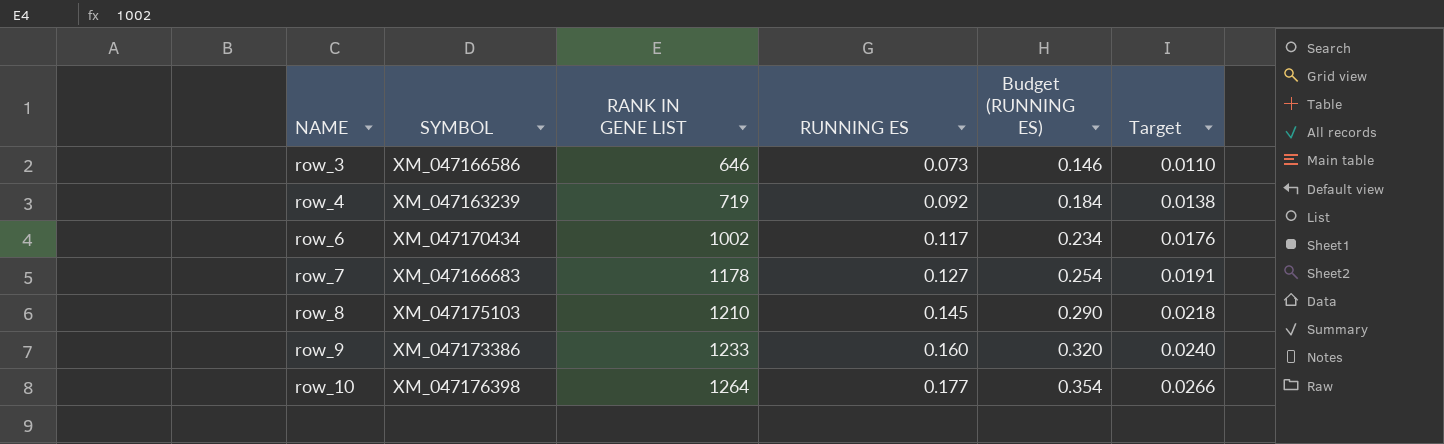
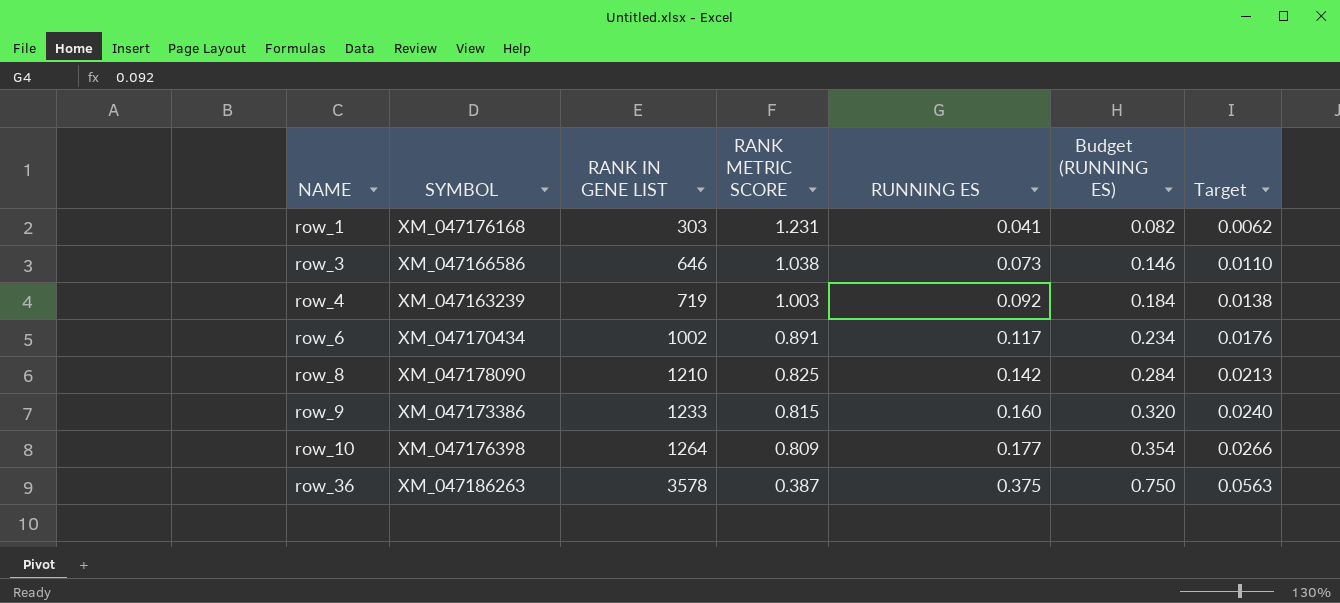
column RANK METRIC SCORE | position: none -> 4
row row_7: XM_047166683 | 1178 | 0.127 | 0.254 | 0.0191 -> none
row row_1: none -> XM_047176168 | 303 | 1.231 | 0.041 | 0.082 | 0.0062
row_8 | SYMBOL: XM_047175103 -> XM_047178090
row_8 | RUNNING ES: 0.145 -> 0.142
row_8 | Budget (RUNNING ES): 0.290 -> 0.284
row_8 | Target: 0.0218 -> 0.0213
row row_36: none -> XM_047186263 | 3578 | 0.387 | 0.375 | 0.750 | 0.0563

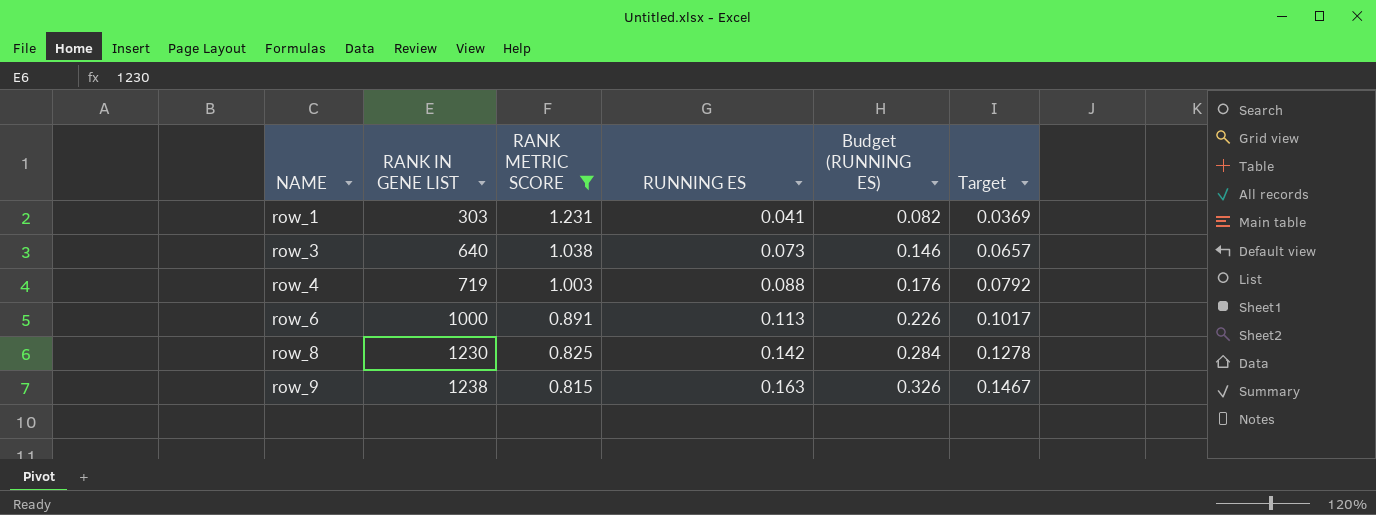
filter: none -> RANK METRIC SCORE >= 0.815
column SYMBOL | position: 2 -> none
column Target | formula: [RUNNING ES] * 0.15 -> [RUNNING ES] * 0.9
row_3 | RANK IN GENE LIST: 646 -> 640
row_4 | RUNNING ES: 0.092 -> 0.088
row_4 | Budget (RUNNING ES): 0.184 -> 0.176
row_6 | RANK IN GENE LIST: 1002 -> 1000
row_6 | RUNNING ES: 0.117 -> 0.113
row_6 | Budget (RUNNING ES): 0.234 -> 0.226
row_8 | RANK IN GENE LIST: 1210 -> 1230
row_9 | RANK IN GENE LIST: 1233 -> 1238
row_9 | RUNNING ES: 0.160 -> 0.163
row_9 | Budget (RUNNING ES): 0.320 -> 0.326

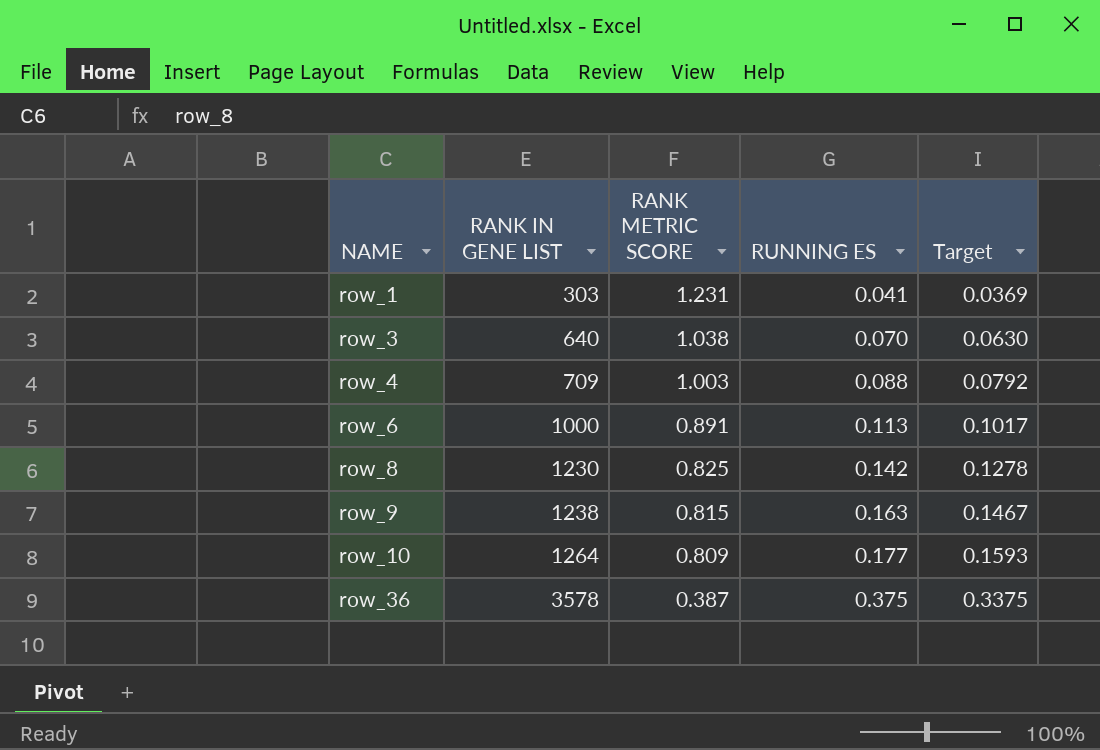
filter: RANK METRIC SCORE >= 0.815 -> none
column Budget (RUNNING ES) | formula: [RUNNING ES] * 2 -> none
row_3 | RUNNING ES: 0.073 -> 0.070
row_3 | Target: 0.0657 -> 0.0630
row_4 | RANK IN GENE LIST: 719 -> 709

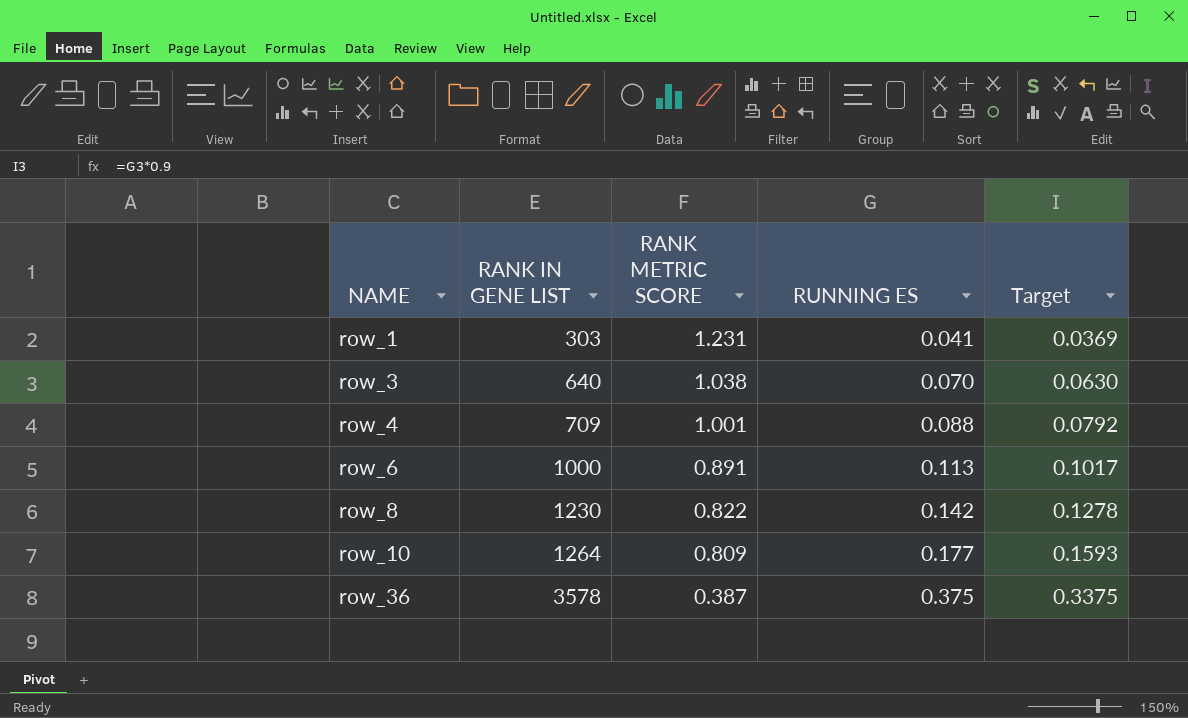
row row_9: 1238 | 0.815 | 0.163 | 0.1467 -> none
row_4 | RANK METRIC SCORE: 1.003 -> 1.001
row_8 | RANK METRIC SCORE: 0.825 -> 0.822

